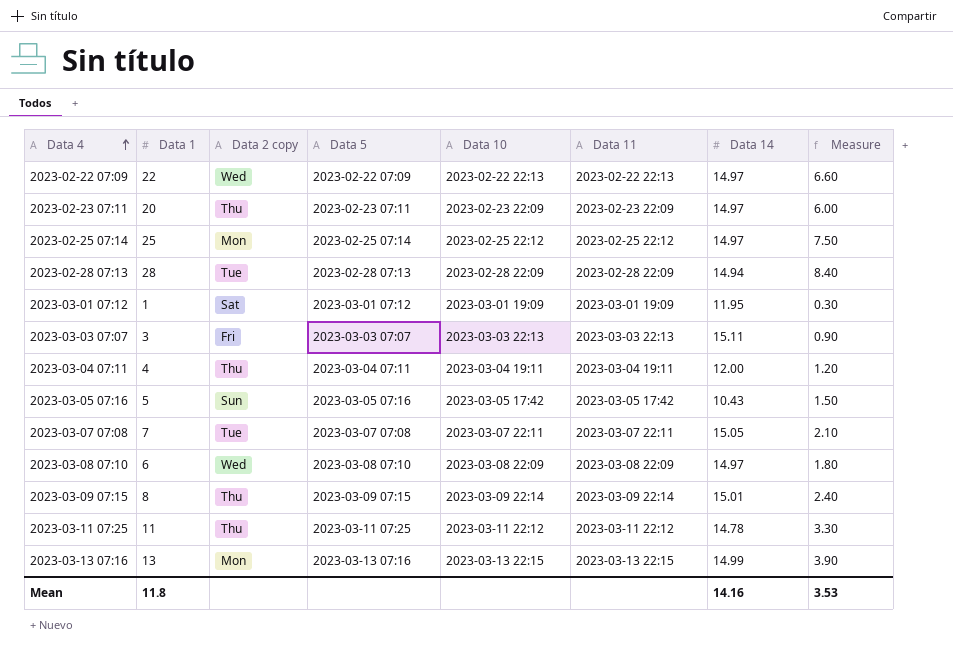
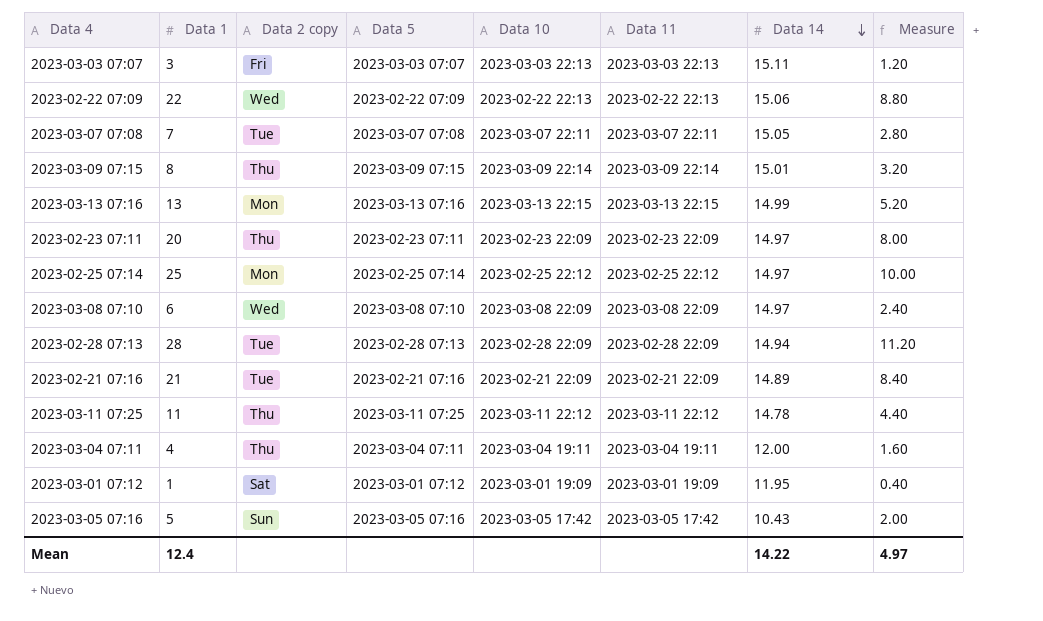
row order: Data 4 ascending -> Data 14 descending
column Measure | formula: [Data 1] * 0.3 -> [Data 1] * 0.4
2023-02-22 07:09 | Data 14: 14.97 -> 15.06
row 2023-02-21 07:16: none -> 21 | Tue | 2023-02-21 07:16 | 2023-02-21 22:09 | 2023-02-21 22:09 | 14.89 | 8.40
Mean | Data 1: 11.8 -> 12.4
Mean | Data 14: 14.16 -> 14.22
Mean | Measure: 3.53 -> 4.97

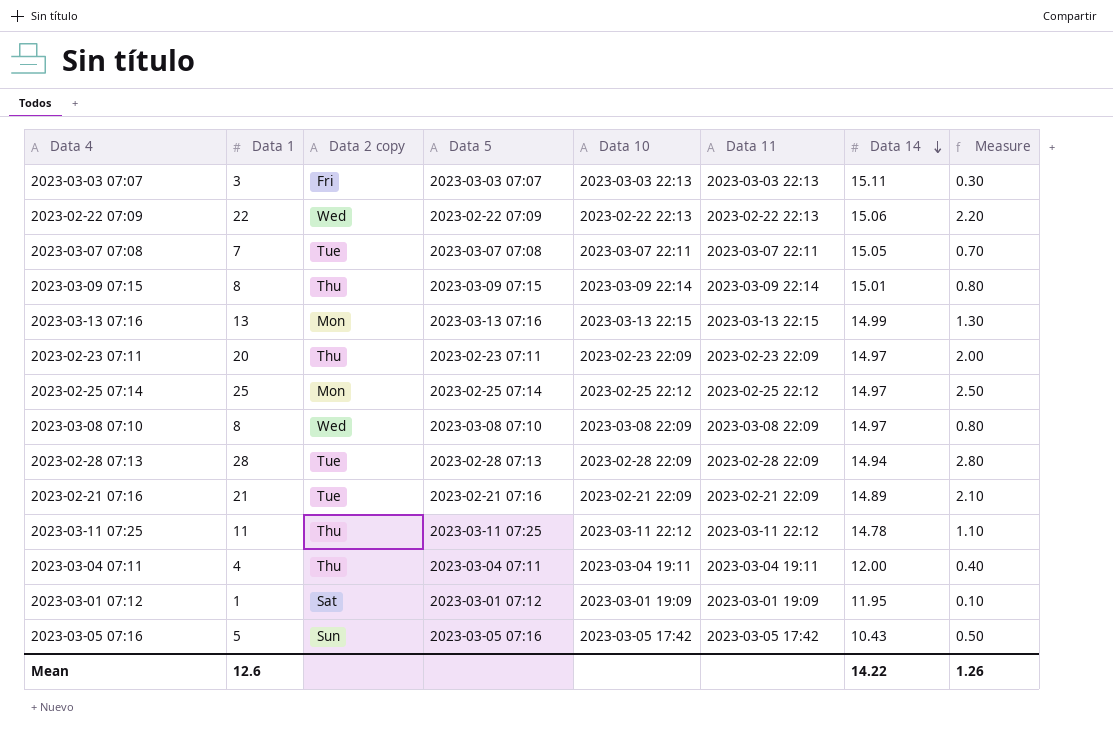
column Measure | formula: [Data 1] * 0.4 -> [Data 1] * 0.1
2023-03-08 07:10 | Data 1: 6 -> 8
Mean | Data 1: 12.4 -> 12.6
Mean | Measure: 4.97 -> 1.26

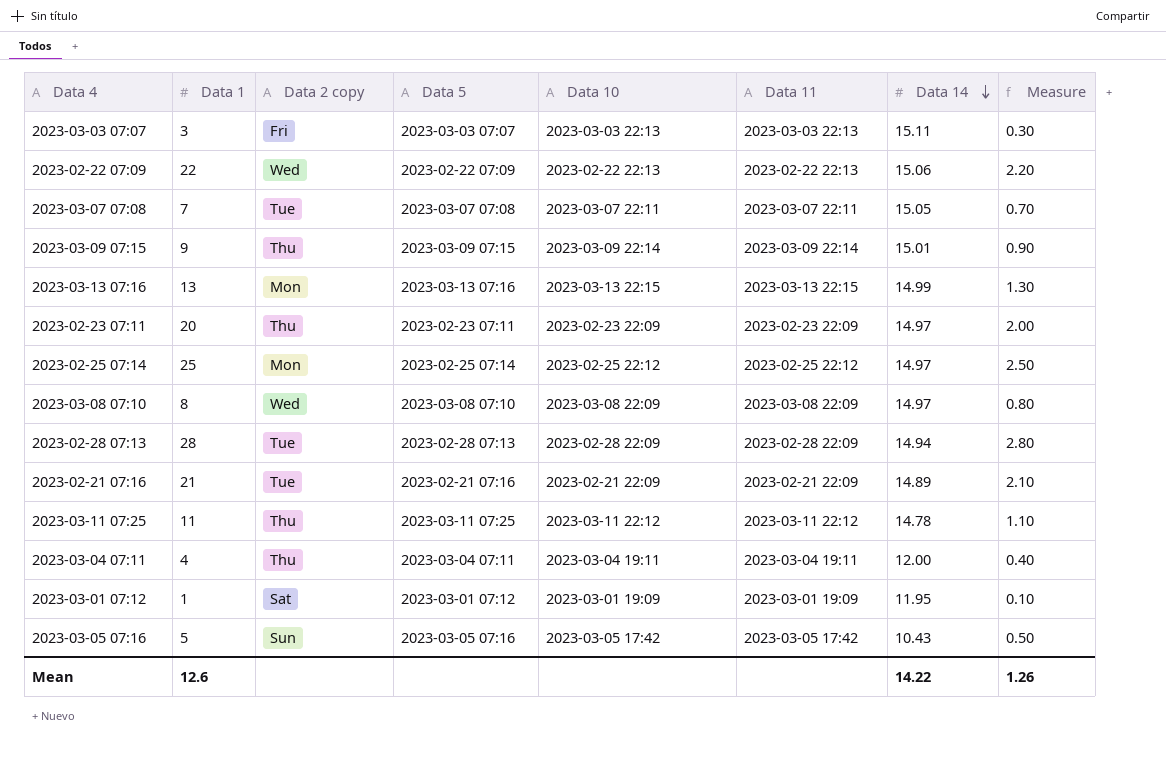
2023-03-09 07:15 | Data 1: 8 -> 9
2023-03-09 07:15 | Measure: 0.80 -> 0.90

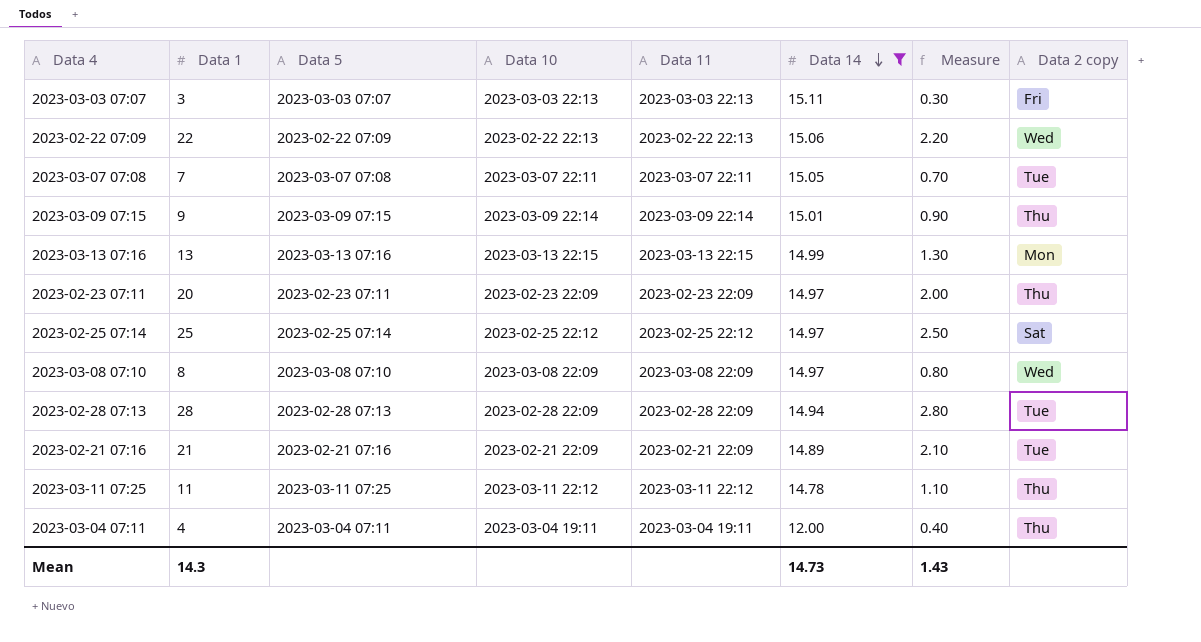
filter: none -> Data 14 >= 12.00
column Data 2 copy | position: 3 -> 8
2023-02-25 07:14 | Data 2 copy: Mon -> Sat
Mean | Data 1: 12.6 -> 14.3
Mean | Data 14: 14.22 -> 14.73
Mean | Measure: 1.26 -> 1.43

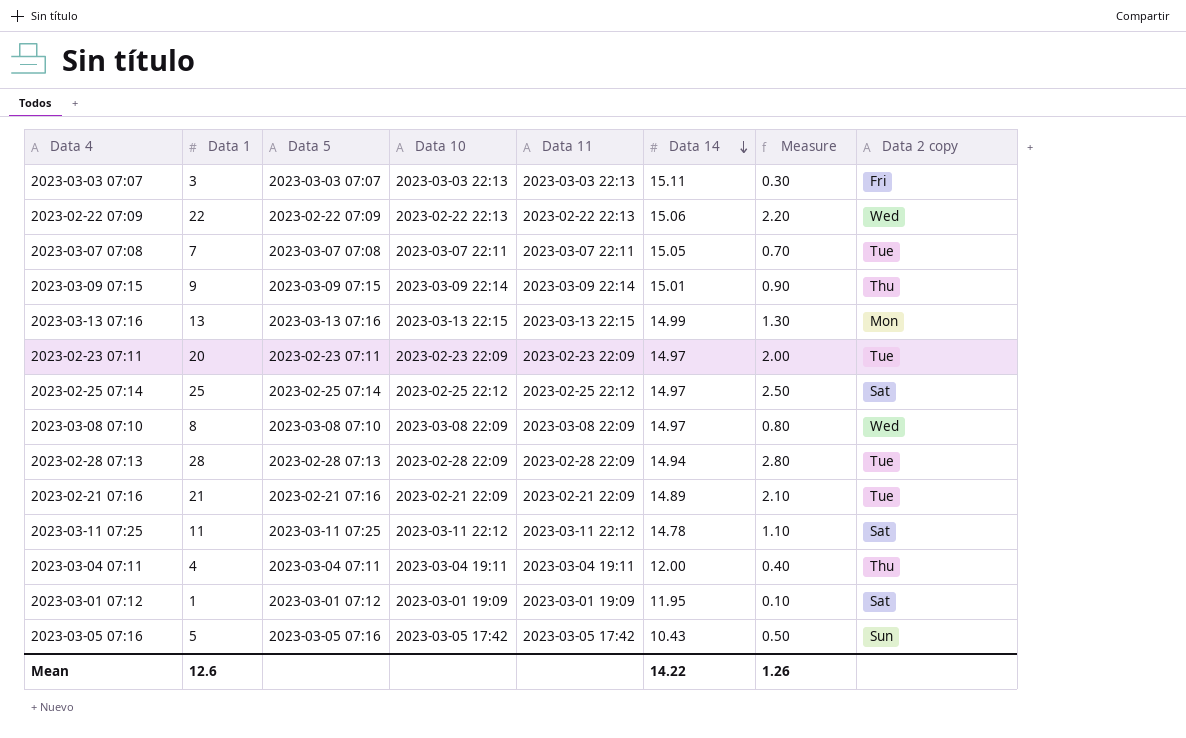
filter: Data 14 >= 12.00 -> none
2023-02-23 07:11 | Data 2 copy: Thu -> Tue
2023-03-11 07:25 | Data 2 copy: Thu -> Sat
Mean | Data 1: 14.3 -> 12.6
Mean | Data 14: 14.73 -> 14.22
Mean | Measure: 1.43 -> 1.26

